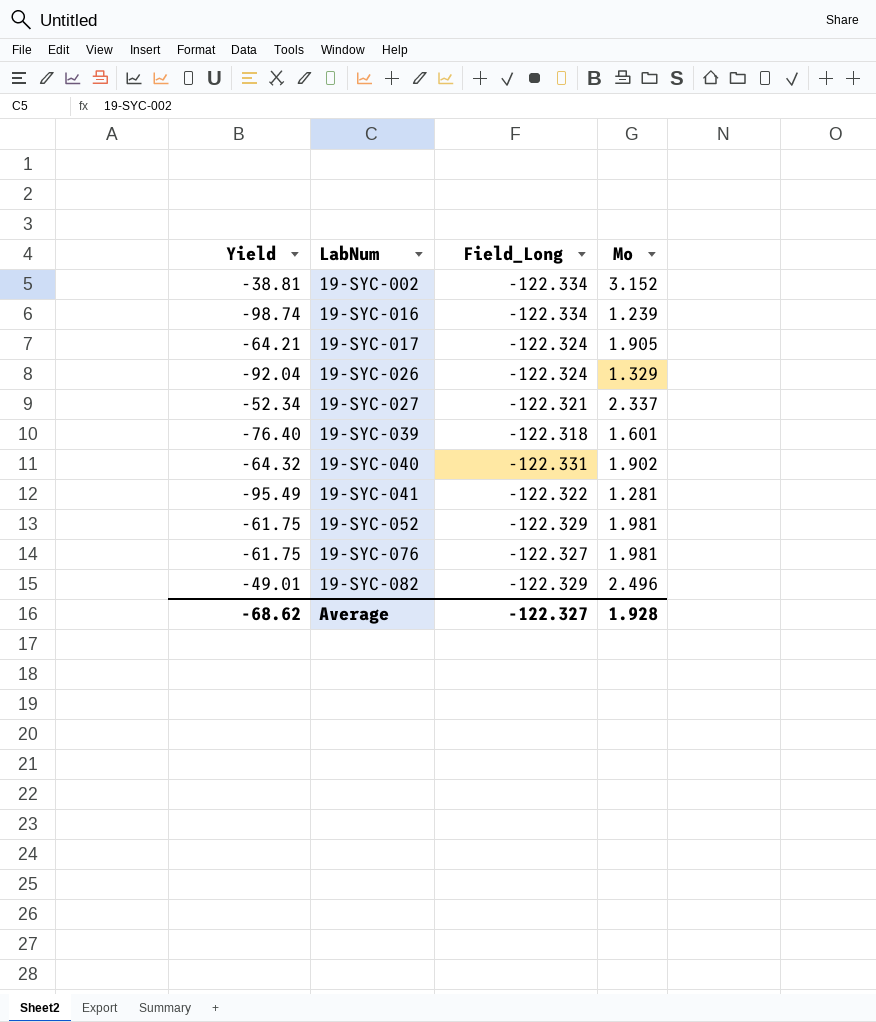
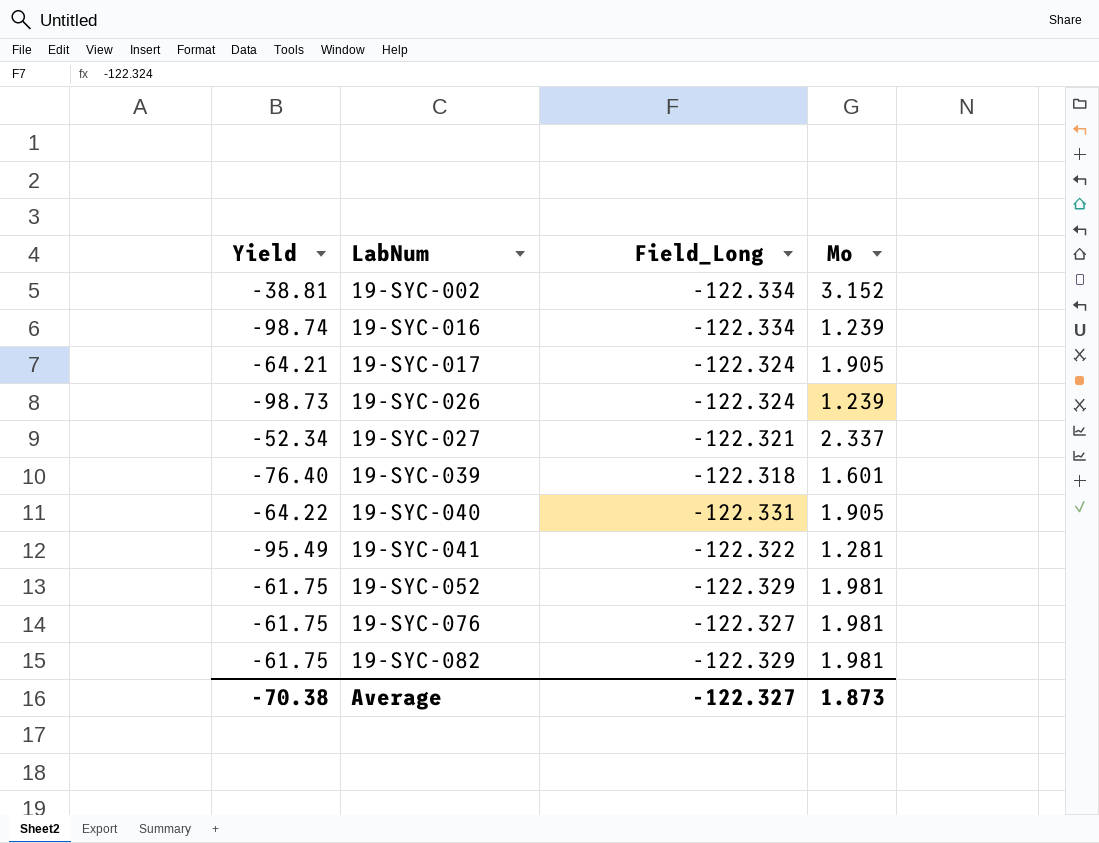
19-SYC-026 | Yield: -92.04 -> -98.73
19-SYC-026 | Mo: 1.329 -> 1.239
19-SYC-040 | Yield: -64.32 -> -64.22
19-SYC-040 | Mo: 1.902 -> 1.905
19-SYC-082 | Yield: -49.01 -> -61.75
19-SYC-082 | Mo: 2.496 -> 1.981
Average | Yield: -68.62 -> -70.38
Average | Mo: 1.928 -> 1.873

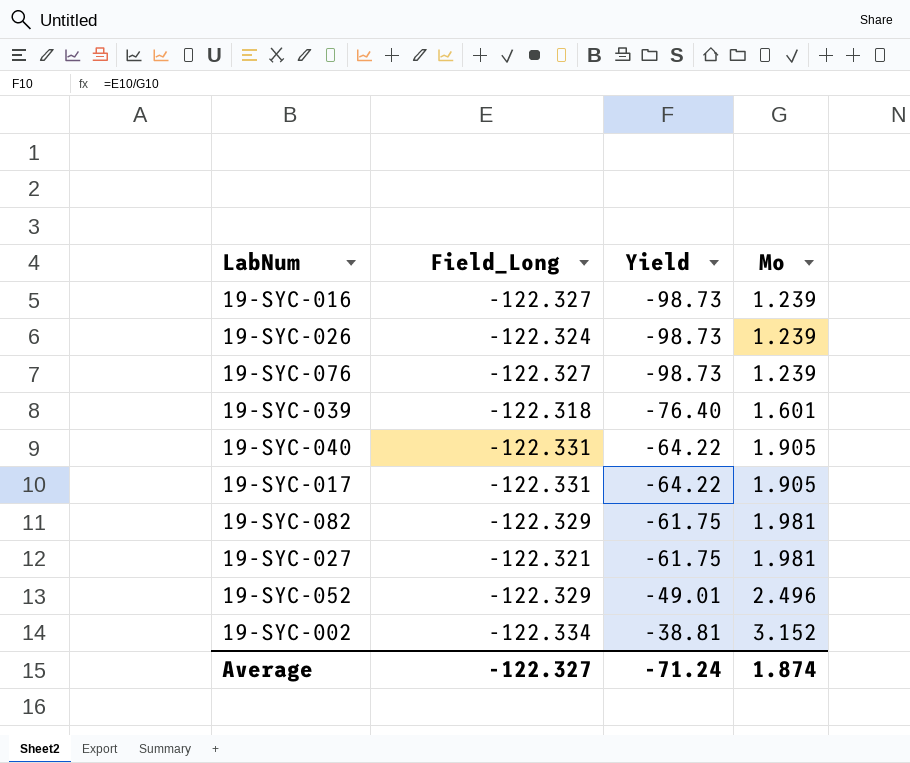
row order: LabNum ascending -> Yield ascending
column Yield | position: 1 -> 3
row 19-SYC-041: -95.49 | -122.322 | 1.281 -> none
19-SYC-016 | Field_Long: -122.334 -> -122.327
19-SYC-016 | Yield: -98.74 -> -98.73
19-SYC-076 | Yield: -61.75 -> -98.73
19-SYC-076 | Mo: 1.981 -> 1.239
19-SYC-017 | Field_Long: -122.324 -> -122.331
19-SYC-017 | Yield: -64.21 -> -64.22
19-SYC-027 | Yield: -52.34 -> -61.75
19-SYC-027 | Mo: 2.337 -> 1.981
19-SYC-052 | Yield: -61.75 -> -49.01
19-SYC-052 | Mo: 1.981 -> 2.496
Average | Yield: -70.38 -> -71.24
Average | Mo: 1.873 -> 1.874

